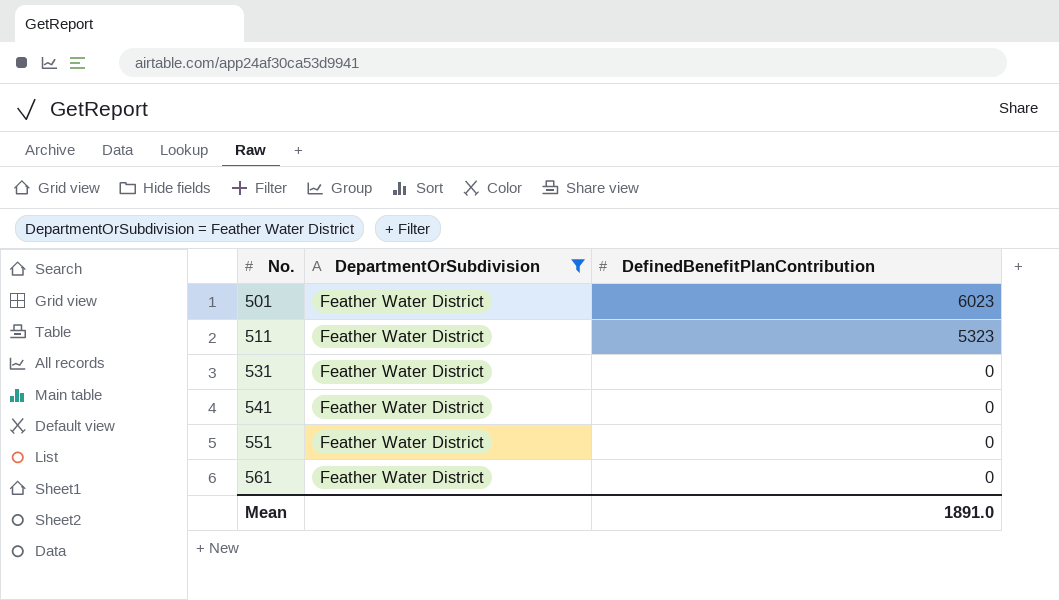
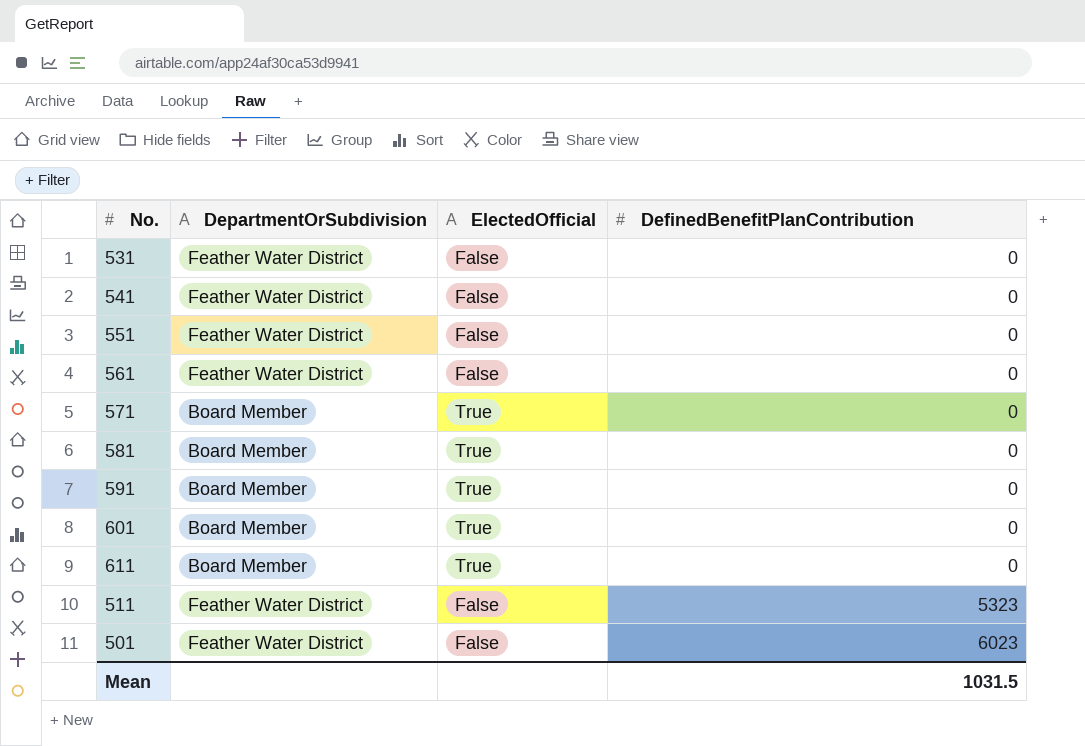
filter: DepartmentOrSubdivision = Feather Water District -> none
row order: No. ascending -> DefinedBenefitPlanContribution ascending
column ElectedOfficial | position: none -> 3
Mean | DefinedBenefitPlanContribution: 1891.0 -> 1031.5

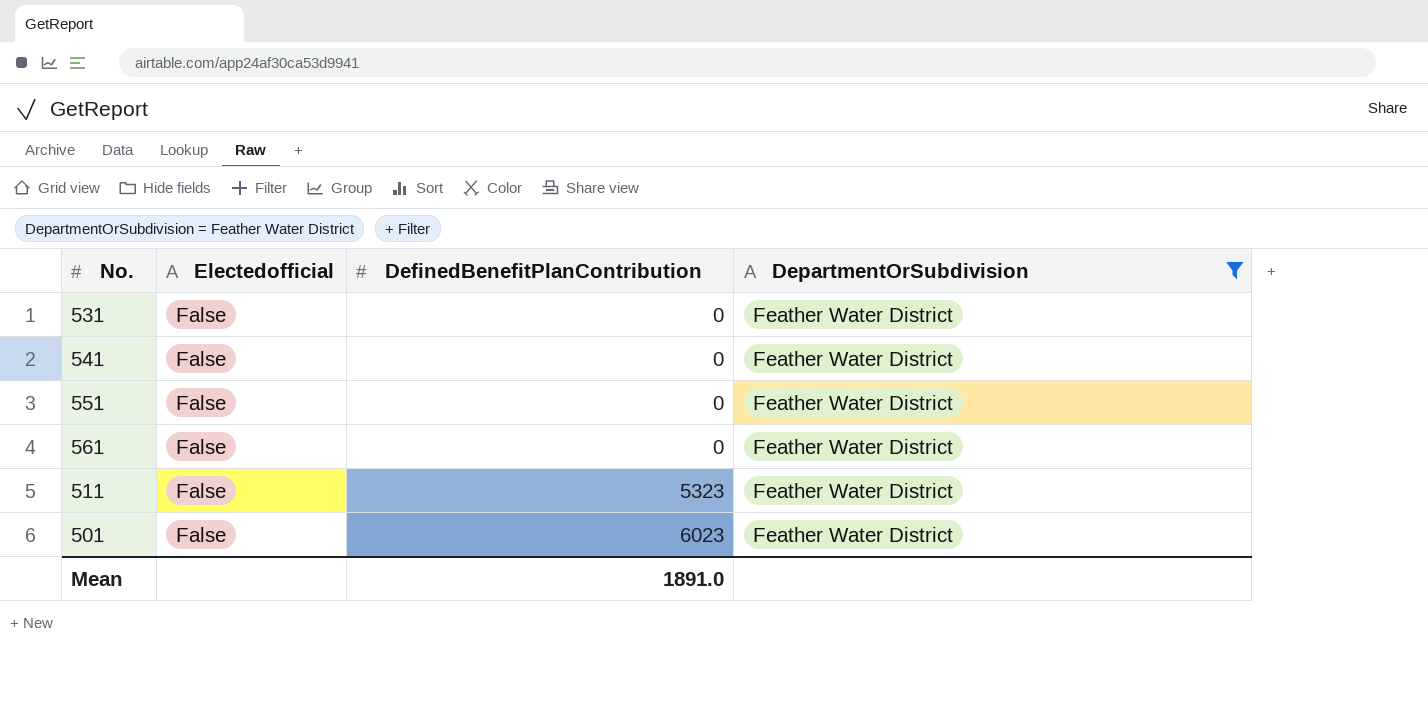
filter: none -> DepartmentOrSubdivision = Feather Water District
column name: ElectedOfficial -> Electedofficial
column DepartmentOrSubdivision | position: 2 -> 4
Mean | DefinedBenefitPlanContribution: 1031.5 -> 1891.0

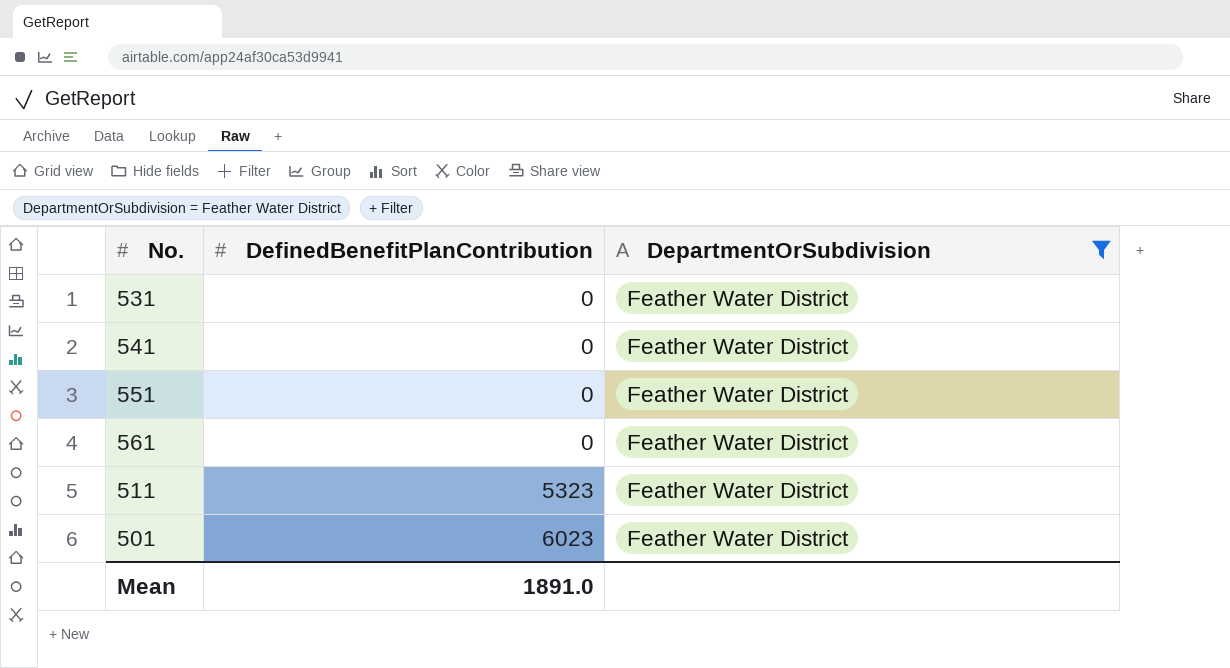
column Electedofficial | position: 2 -> none

